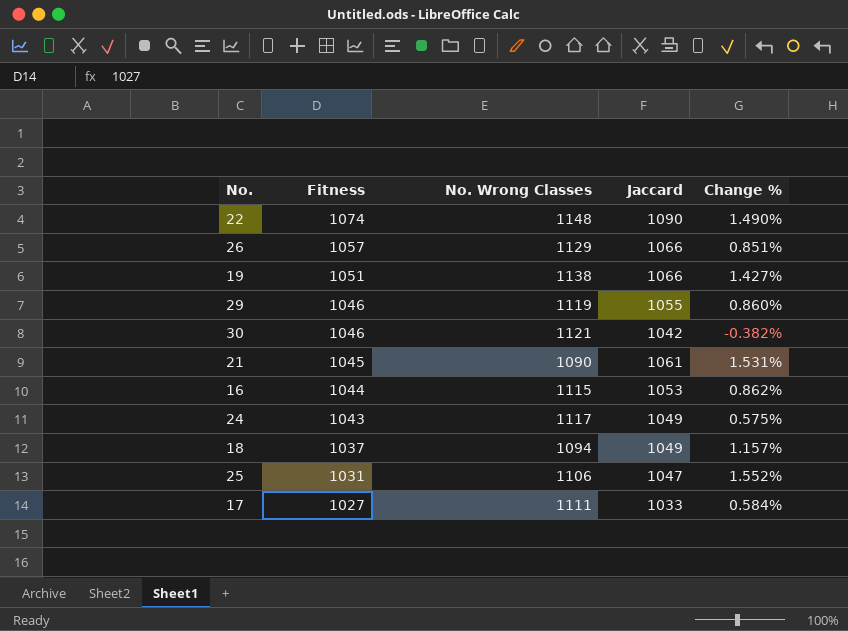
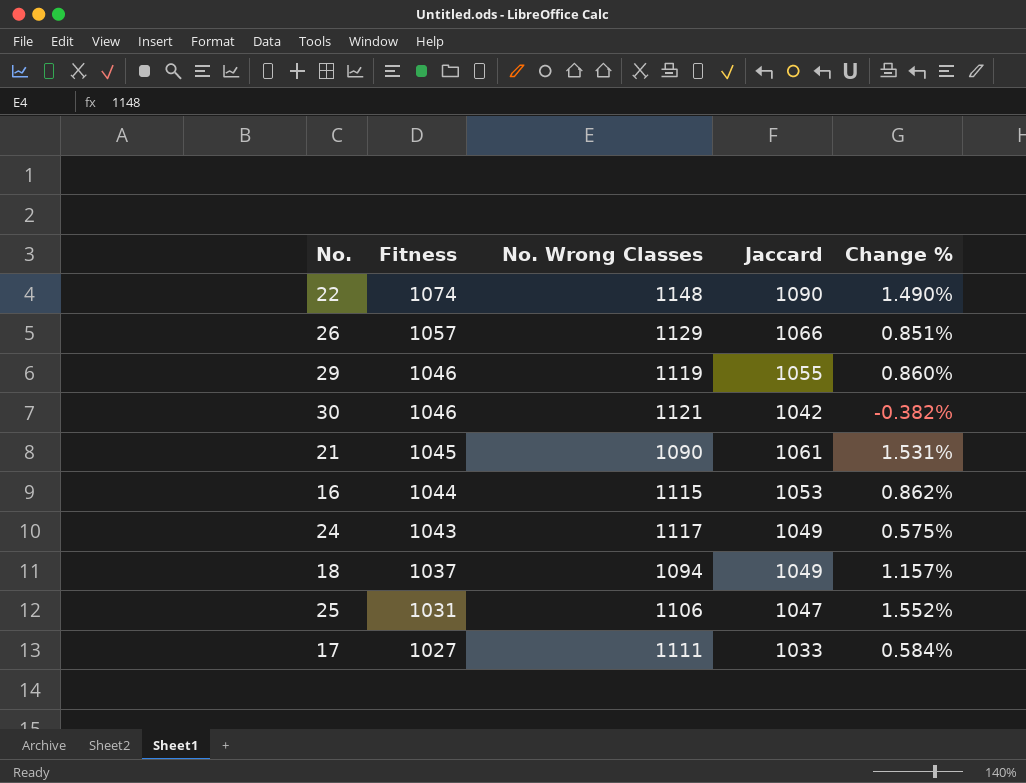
row 19: 1051 | 1138 | 1066 | 1.427% -> none

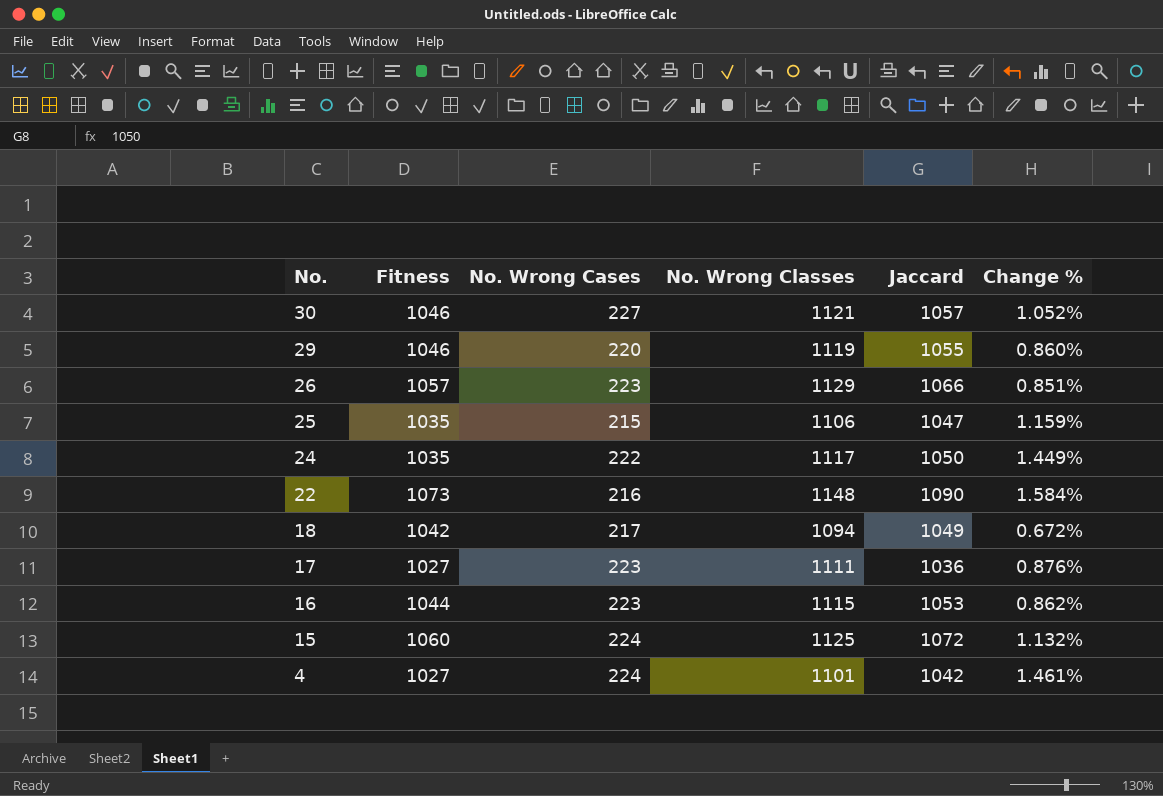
row order: Fitness descending -> No. descending
column No. Wrong Cases | position: none -> 3
row 21: 1045 | 1090 | 1061 | 1.531% -> none
30 | Jaccard: 1042 -> 1057
30 | Change %: -0.382% -> 1.052%
25 | Fitness: 1031 -> 1035
25 | Change %: 1.552% -> 1.159%
24 | Fitness: 1043 -> 1035
24 | Jaccard: 1049 -> 1050
24 | Change %: 0.575% -> 1.449%
22 | Fitness: 1074 -> 1073
22 | Change %: 1.490% -> 1.584%
18 | Fitness: 1037 -> 1042
18 | Change %: 1.157% -> 0.672%
17 | Jaccard: 1033 -> 1036
17 | Change %: 0.584% -> 0.876%
row 15: none -> 1060 | 224 | 1125 | 1072 | 1.132%
row 4: none -> 1027 | 224 | 1101 | 1042 | 1.461%

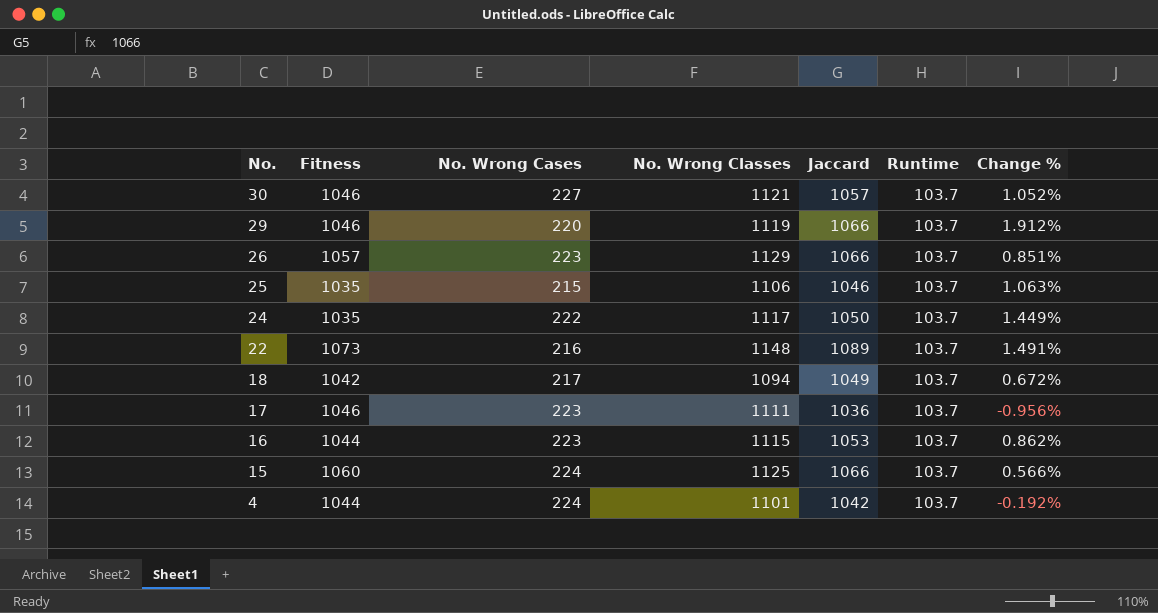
column Runtime | position: none -> 6
29 | Jaccard: 1055 -> 1066
29 | Change %: 0.860% -> 1.912%
25 | Jaccard: 1047 -> 1046
25 | Change %: 1.159% -> 1.063%
22 | Jaccard: 1090 -> 1089
22 | Change %: 1.584% -> 1.491%
17 | Fitness: 1027 -> 1046
17 | Change %: 0.876% -> -0.956%
15 | Jaccard: 1072 -> 1066
15 | Change %: 1.132% -> 0.566%
4 | Fitness: 1027 -> 1044
4 | Change %: 1.461% -> -0.192%

